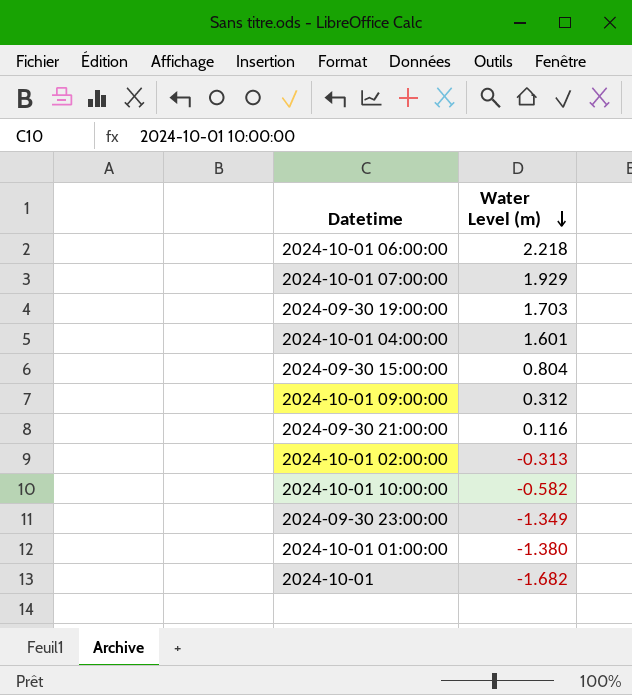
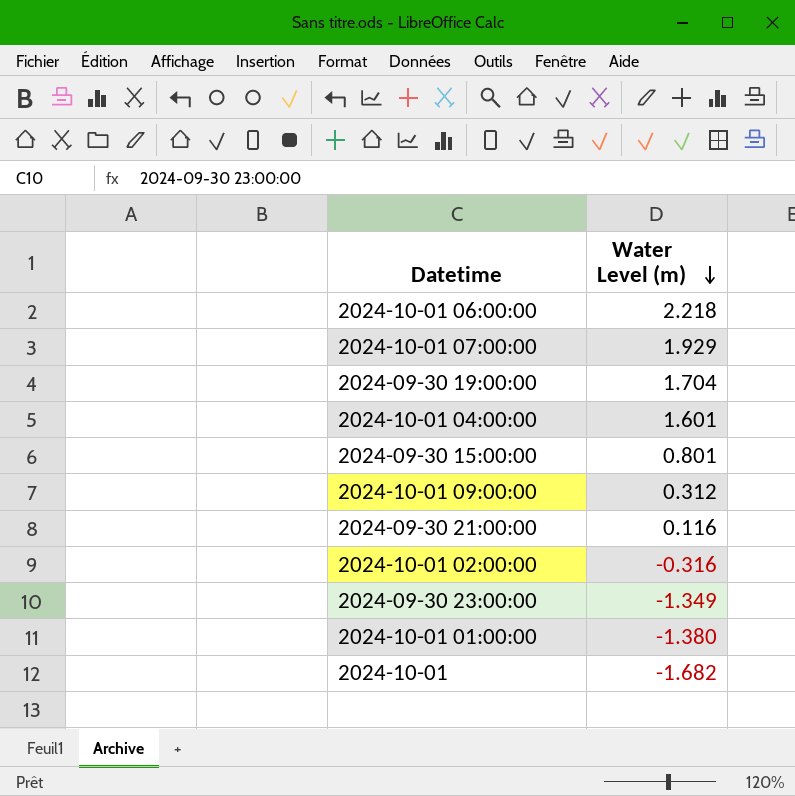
row 2024-10-01 10:00:00: -0.582 -> none
2024-09-30 19:00:00 | Water Level (m): 1.703 -> 1.704
2024-09-30 15:00:00 | Water Level (m): 0.804 -> 0.801
2024-10-01 02:00:00 | Water Level (m): -0.313 -> -0.316

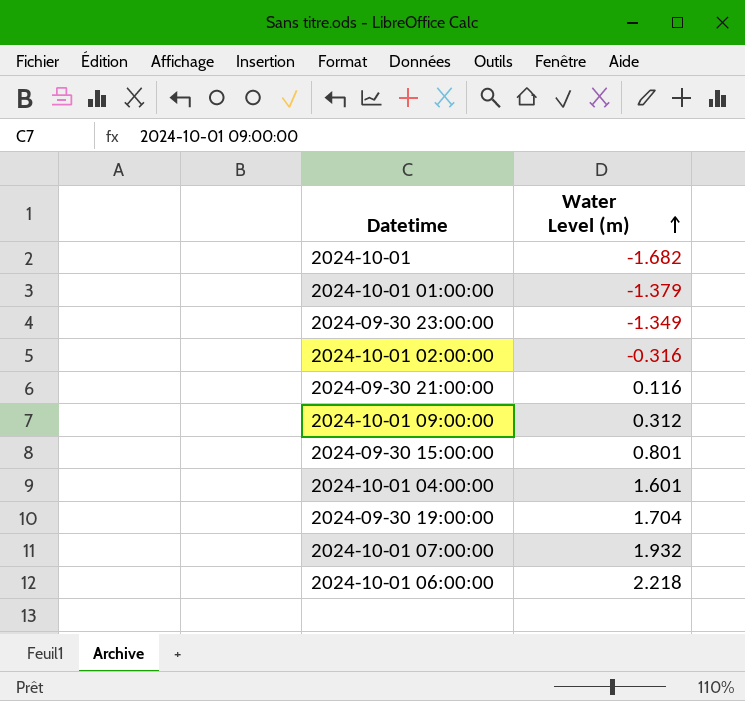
row order: Water Level (m) descending -> Water Level (m) ascending
2024-10-01 01:00:00 | Water Level (m): -1.380 -> -1.379
2024-10-01 07:00:00 | Water Level (m): 1.929 -> 1.932

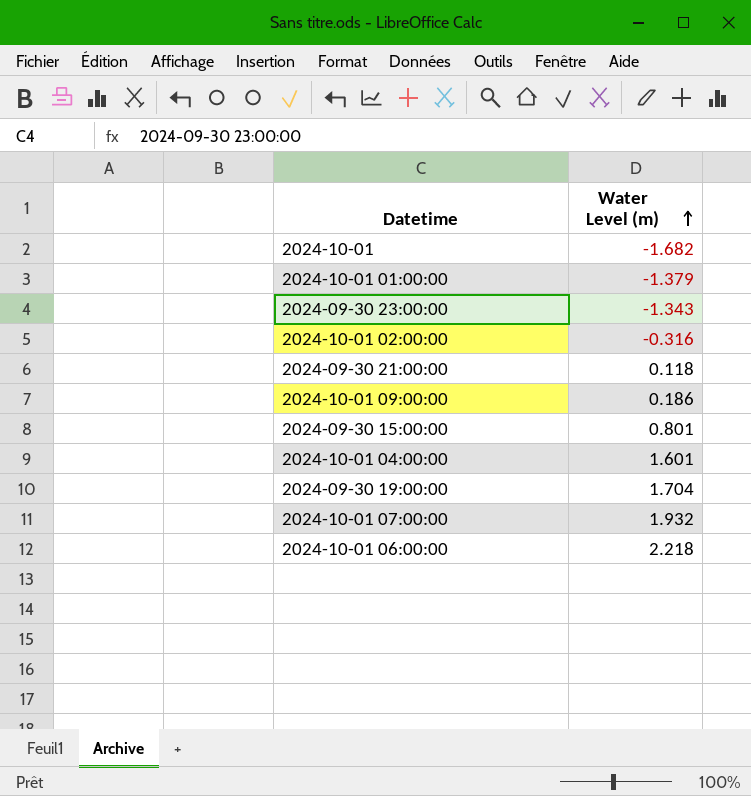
2024-09-30 23:00:00 | Water Level (m): -1.349 -> -1.343
2024-09-30 21:00:00 | Water Level (m): 0.116 -> 0.118
2024-10-01 09:00:00 | Water Level (m): 0.312 -> 0.186

